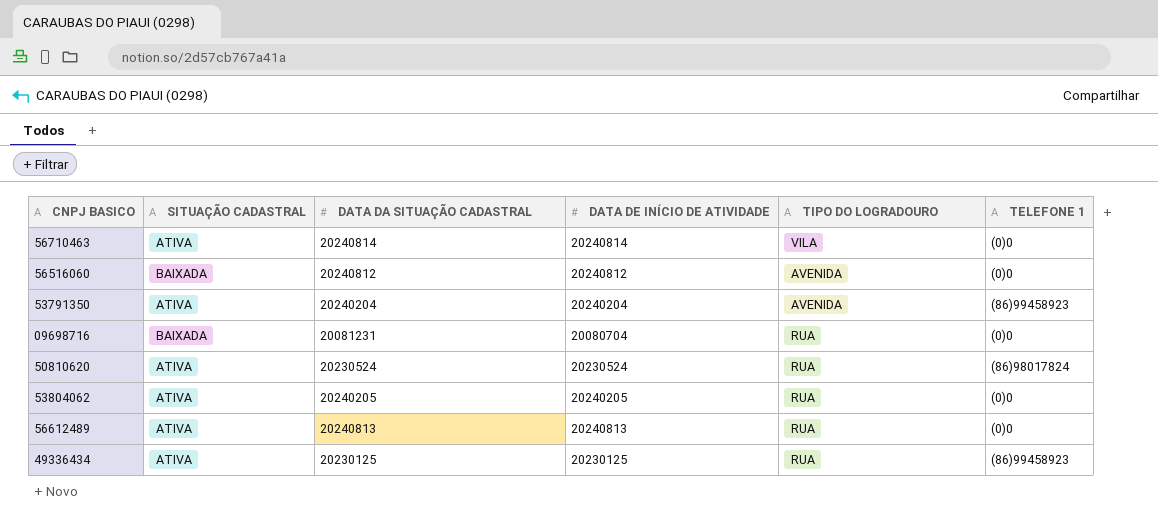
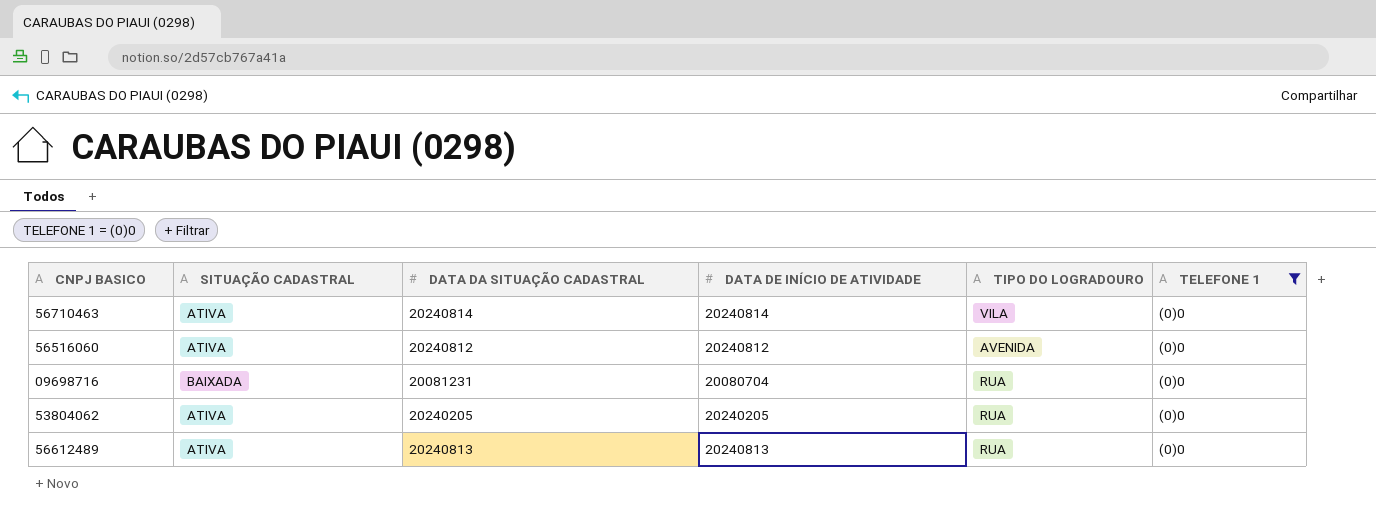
filter: none -> TELEFONE 1 = (0)0
56516060 | SITUAÇÃO CADASTRAL: BAIXADA -> ATIVA

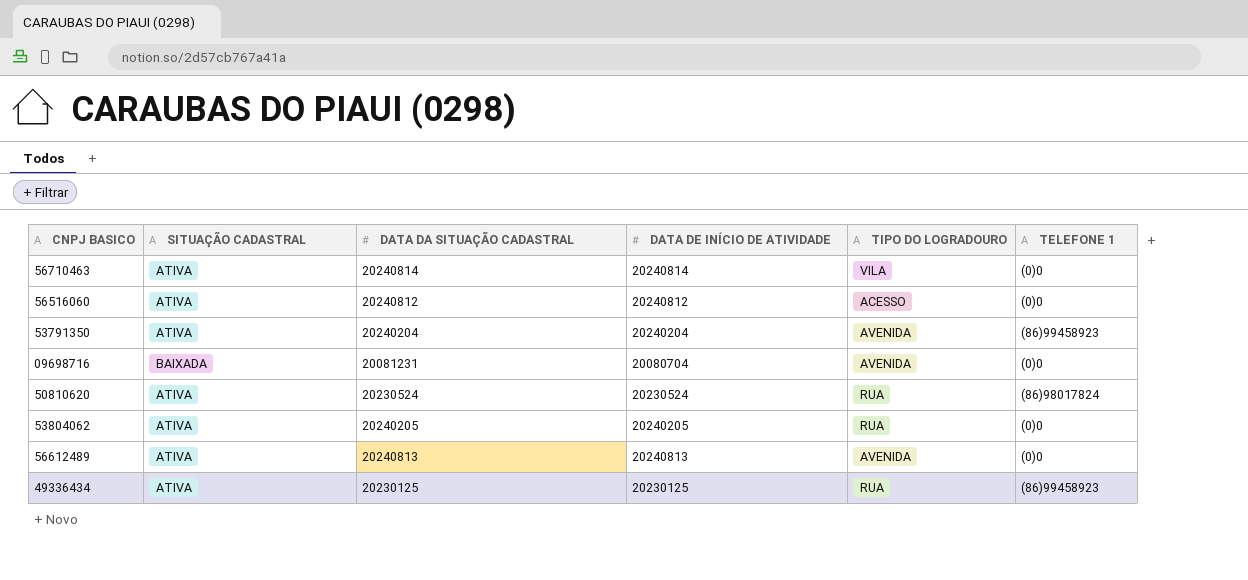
filter: TELEFONE 1 = (0)0 -> none
56516060 | TIPO DO LOGRADOURO: AVENIDA -> ACESSO
09698716 | TIPO DO LOGRADOURO: RUA -> AVENIDA
56612489 | TIPO DO LOGRADOURO: RUA -> AVENIDA

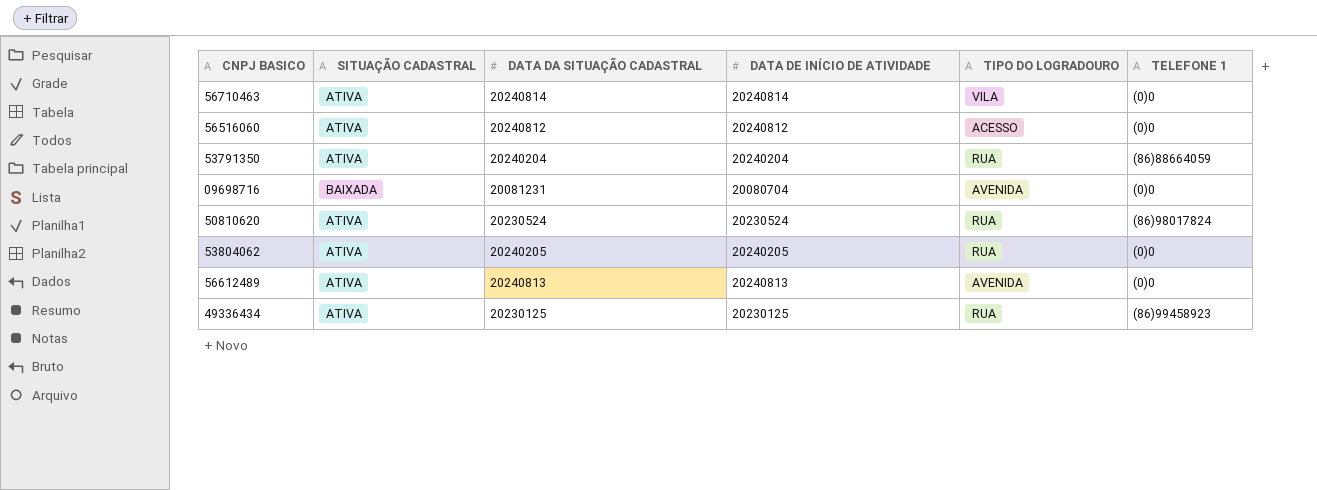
53791350 | TIPO DO LOGRADOURO: AVENIDA -> RUA
53791350 | TELEFONE 1: (86)99458923 -> (86)88664059

